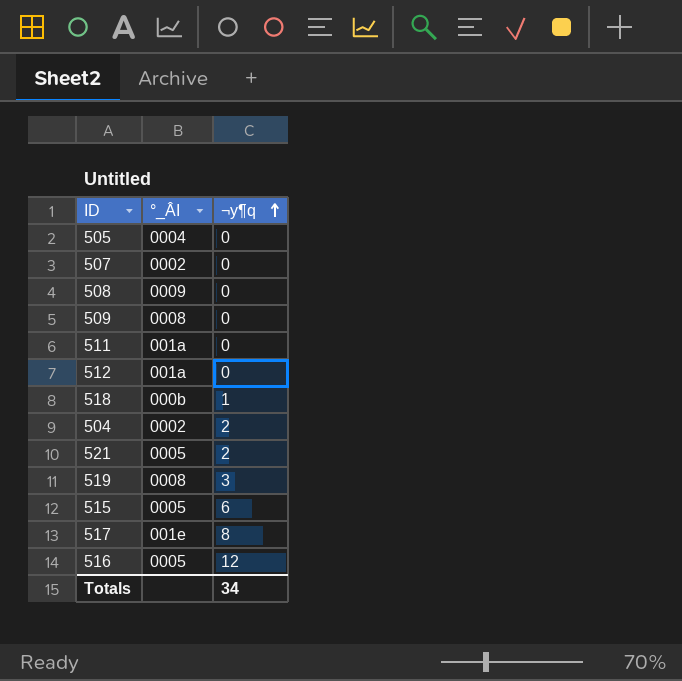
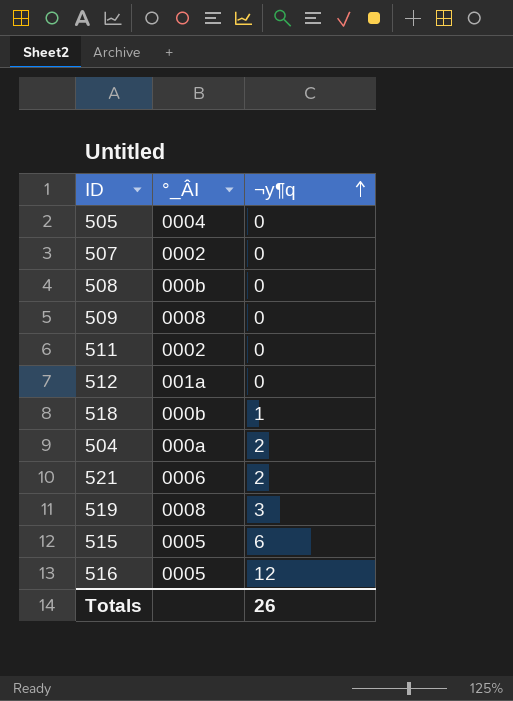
row 517: 001e | 8 -> none
508 | °_ÂI: 0009 -> 000b
511 | °_ÂI: 001a -> 0002
504 | °_ÂI: 0002 -> 000a
521 | °_ÂI: 0005 -> 0006
Totals | ¬y¶q: 34 -> 26

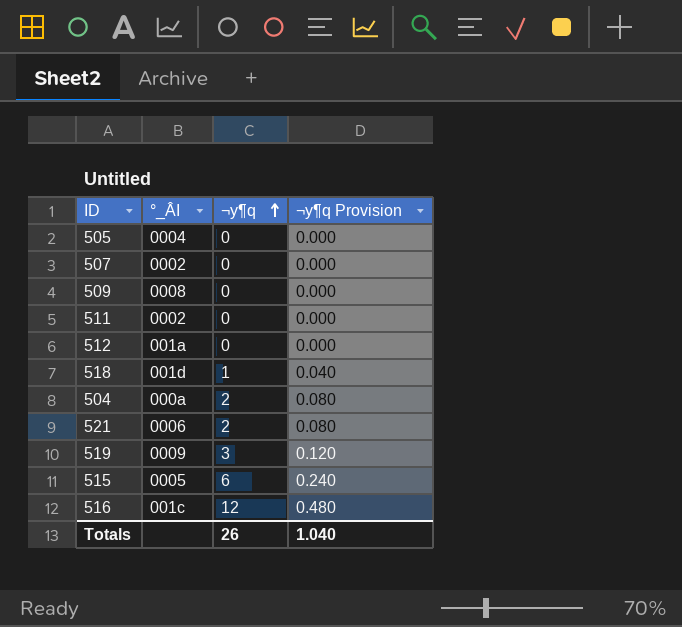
column ¬y¶q Provision | formula: none -> [¬y¶q] * 0.04
row 508: 000b | 0 -> none
518 | °_ÂI: 000b -> 001d
519 | °_ÂI: 0008 -> 0009
516 | °_ÂI: 0005 -> 001c

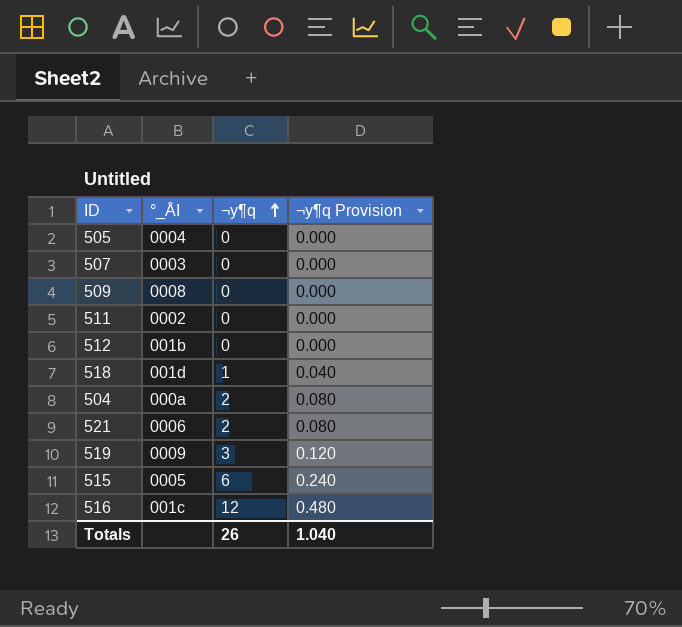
507 | °_ÂI: 0002 -> 0003
512 | °_ÂI: 001a -> 001b

